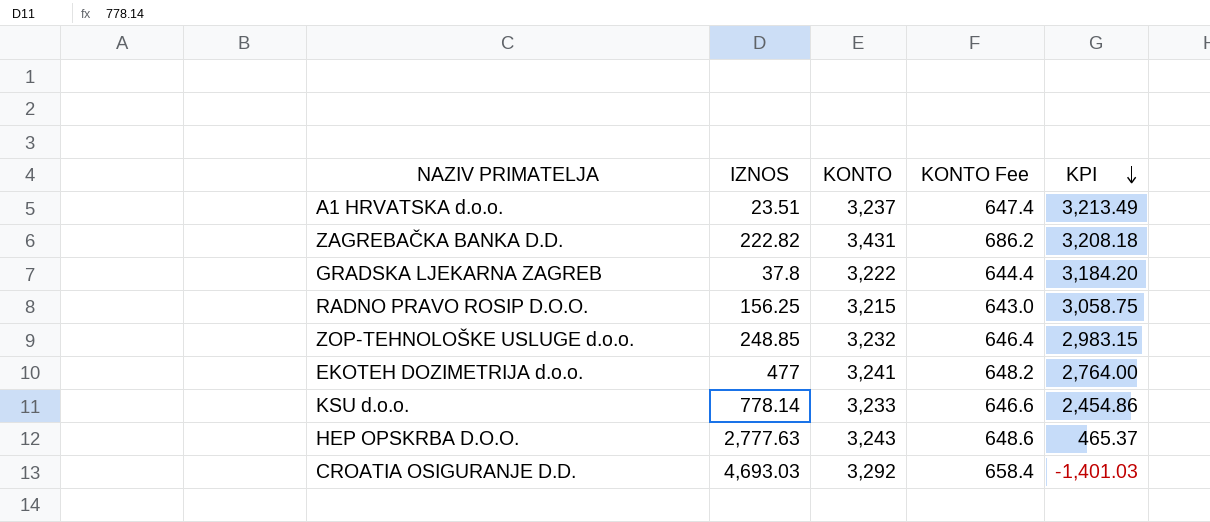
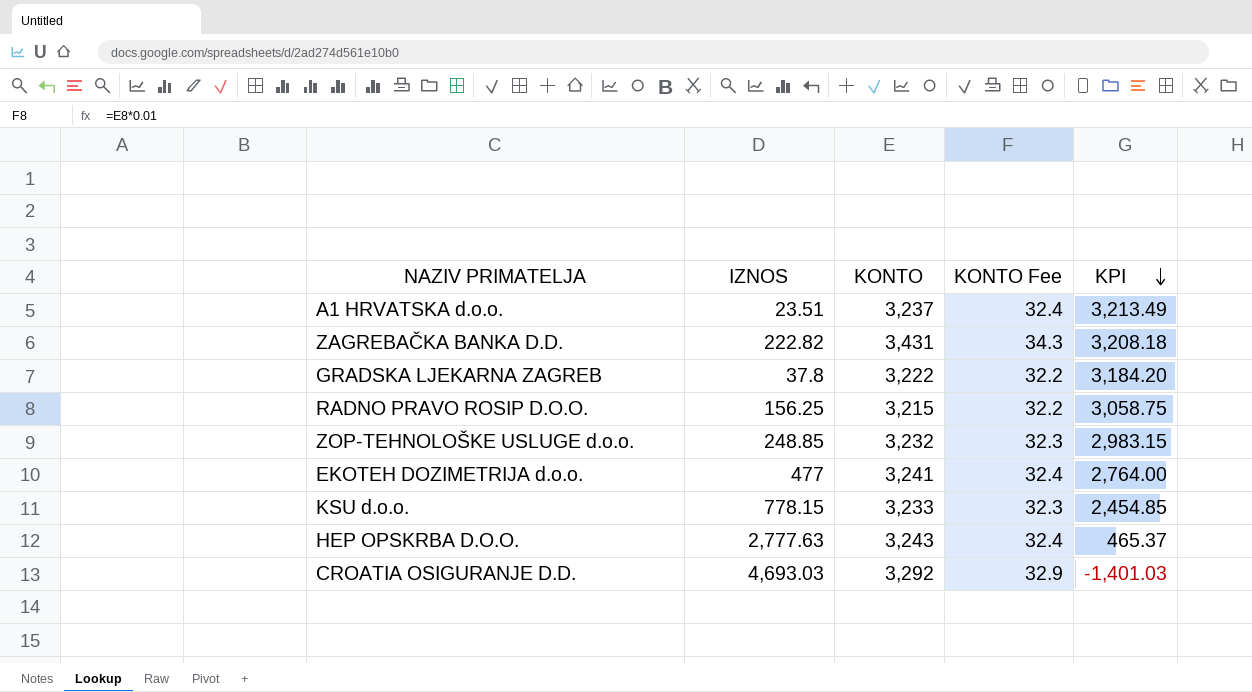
column KONTO Fee | formula: [KONTO] * 0.2 -> [KONTO] * 0.01
KSU d.o.o. | IZNOS: 778.14 -> 778.15
KSU d.o.o. | KPI: 2,454.86 -> 2,454.85

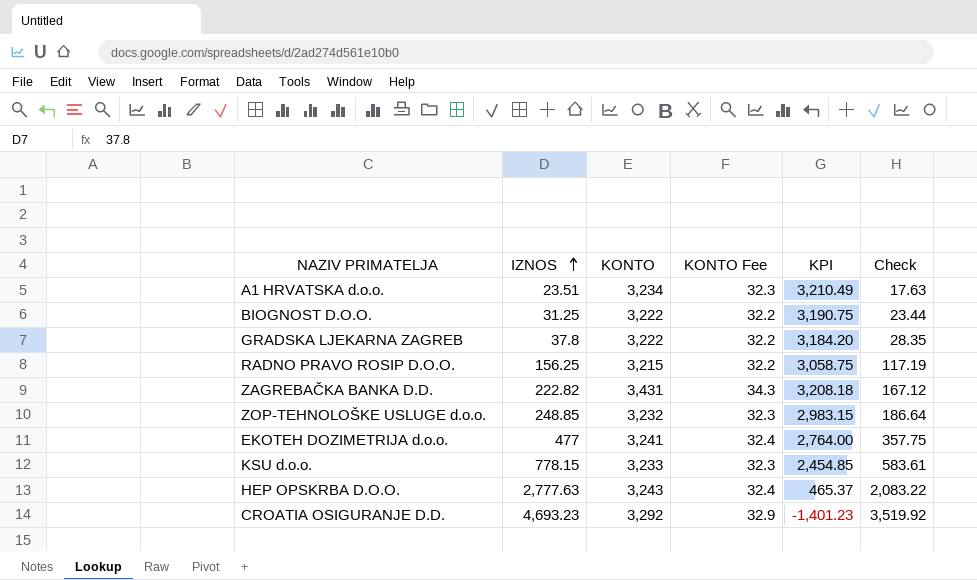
row order: KPI descending -> IZNOS ascending
column Check | formula: none -> [IZNOS] * 0.75
A1 HRVATSKA d.o.o. | KONTO: 3,237 -> 3,234
A1 HRVATSKA d.o.o. | KONTO Fee: 32.4 -> 32.3
A1 HRVATSKA d.o.o. | KPI: 3,213.49 -> 3,210.49
row BIOGNOST D.O.O.: none -> 31.25 | 3,222 | 32.2 | 3,190.75 | 23.44
CROATIA OSIGURANJE D.D. | IZNOS: 4,693.03 -> 4,693.23
CROATIA OSIGURANJE D.D. | KPI: -1,401.03 -> -1,401.23

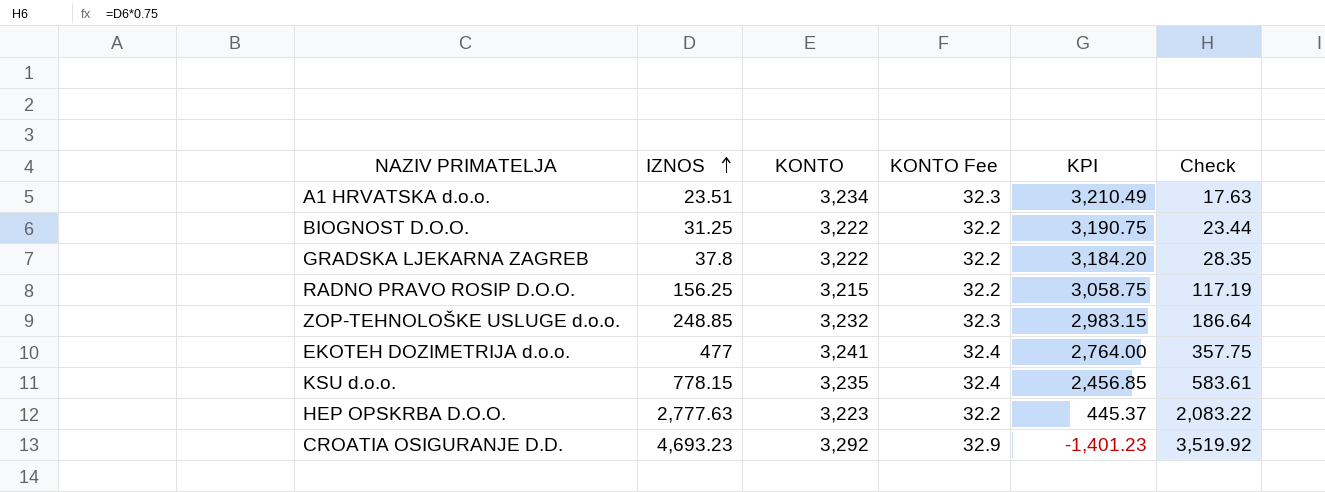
row ZAGREBAČKA BANKA D.D.: 222.82 | 3,431 | 34.3 | 3,208.18 | 167.12 -> none
KSU d.o.o. | KONTO: 3,233 -> 3,235
KSU d.o.o. | KONTO Fee: 32.3 -> 32.4
KSU d.o.o. | KPI: 2,454.85 -> 2,456.85
HEP OPSKRBA D.O.O. | KONTO: 3,243 -> 3,223
HEP OPSKRBA D.O.O. | KONTO Fee: 32.4 -> 32.2
HEP OPSKRBA D.O.O. | KPI: 465.37 -> 445.37

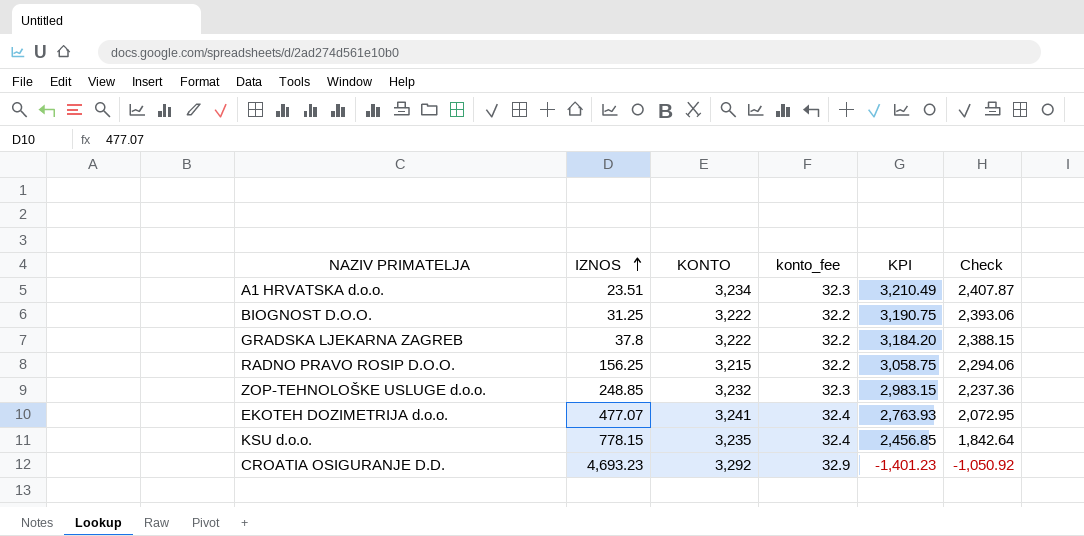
column name: KONTO Fee -> konto_fee
column Check | formula: [IZNOS] * 0.75 -> [KPI] * 0.75
row HEP OPSKRBA D.O.O.: 2,777.63 | 3,223 | 32.2 | 445.37 | 2,083.22 -> none
EKOTEH DOZIMETRIJA d.o.o. | IZNOS: 477 -> 477.07
EKOTEH DOZIMETRIJA d.o.o. | KPI: 2,764.00 -> 2,763.93

